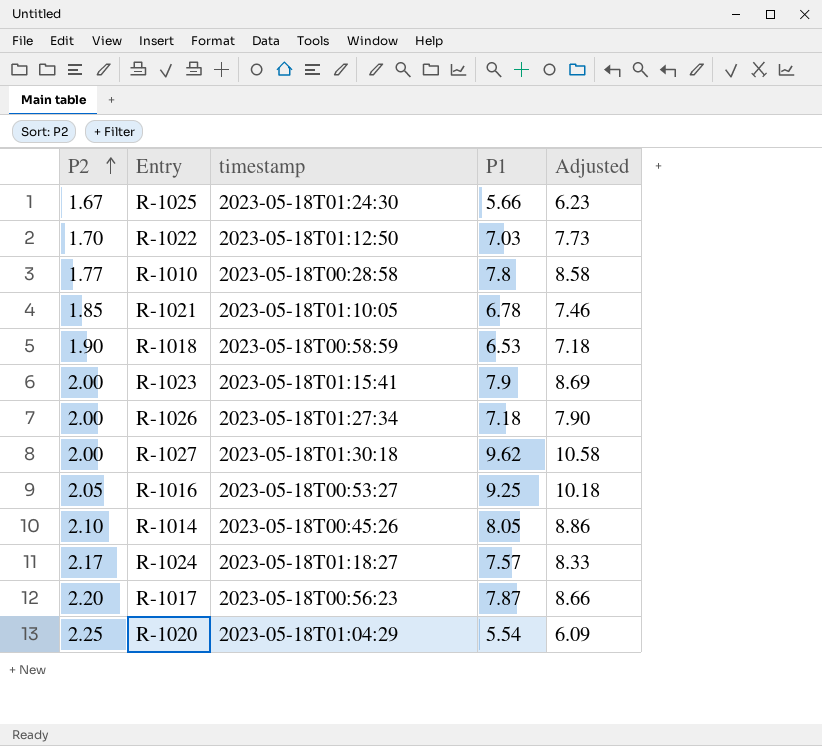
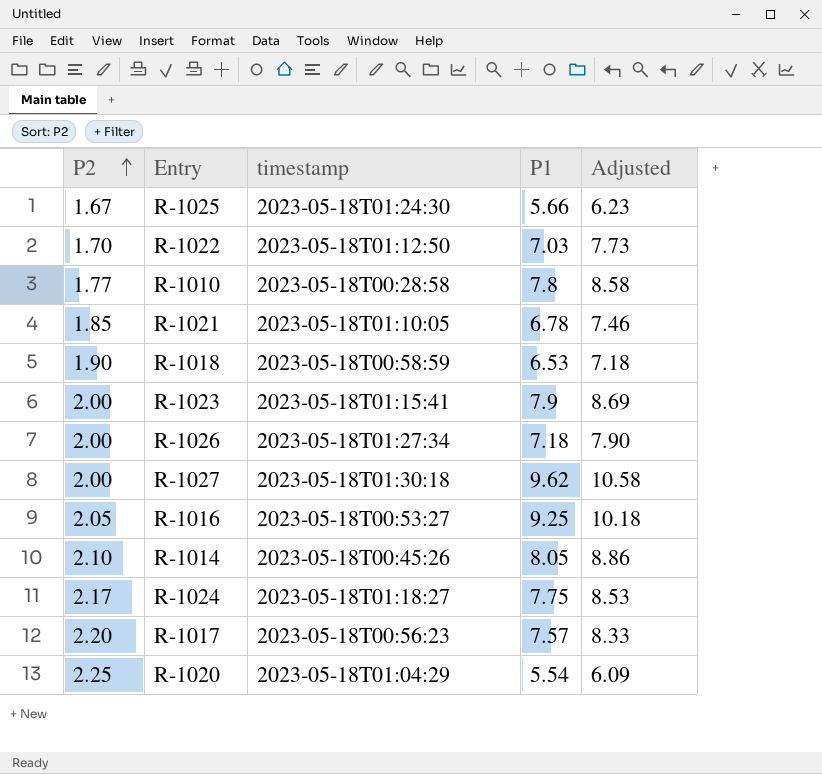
R-1024 | P1: 7.57 -> 7.75
R-1024 | Adjusted: 8.33 -> 8.53
R-1017 | P1: 7.87 -> 7.57
R-1017 | Adjusted: 8.66 -> 8.33

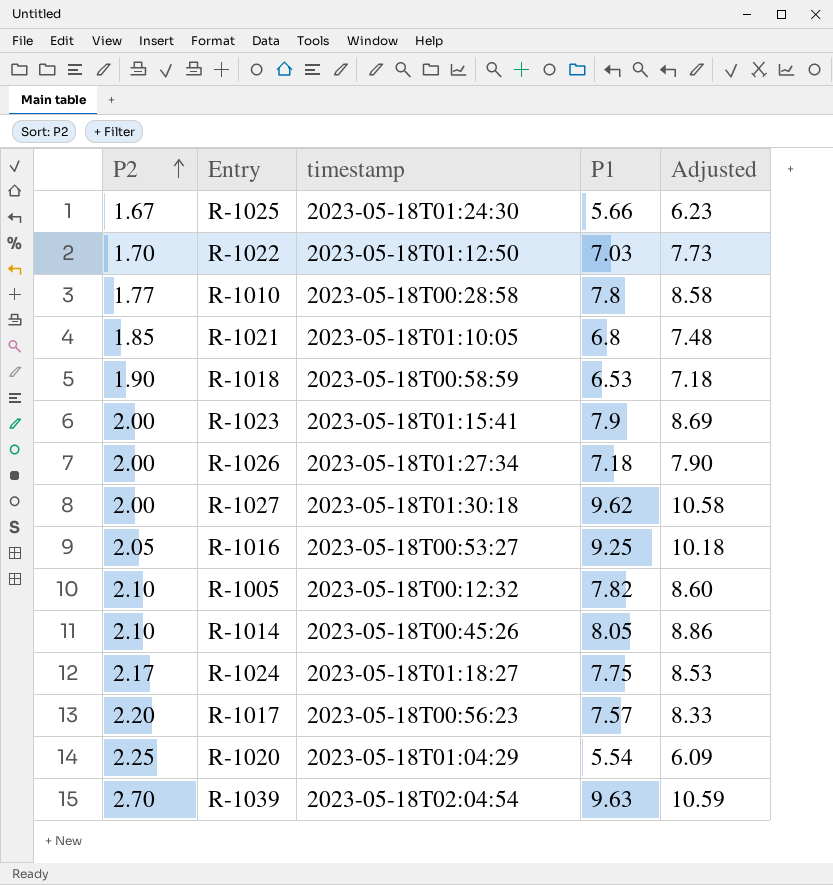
R-1021 | P1: 6.78 -> 6.8
R-1021 | Adjusted: 7.46 -> 7.48
row R-1005: none -> 2.10 | 2023-05-18T00:12:32 | 7.82 | 8.60
row R-1039: none -> 2.70 | 2023-05-18T02:04:54 | 9.63 | 10.59

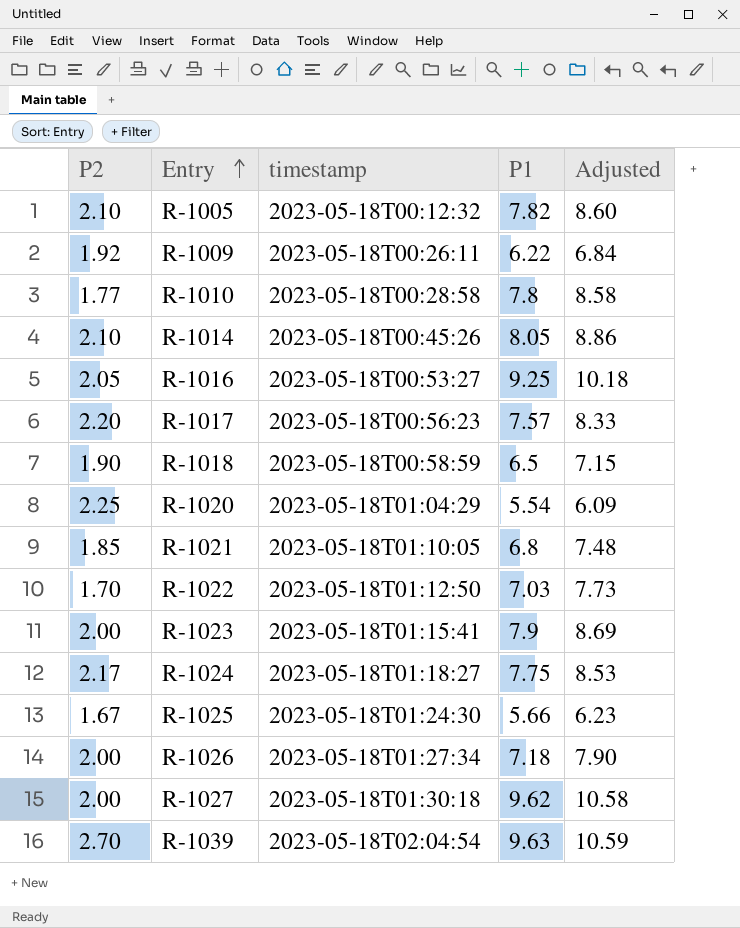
row order: P2 ascending -> Entry ascending
row R-1009: none -> 1.92 | 2023-05-18T00:26:11 | 6.22 | 6.84
R-1018 | P1: 6.53 -> 6.5
R-1018 | Adjusted: 7.18 -> 7.15

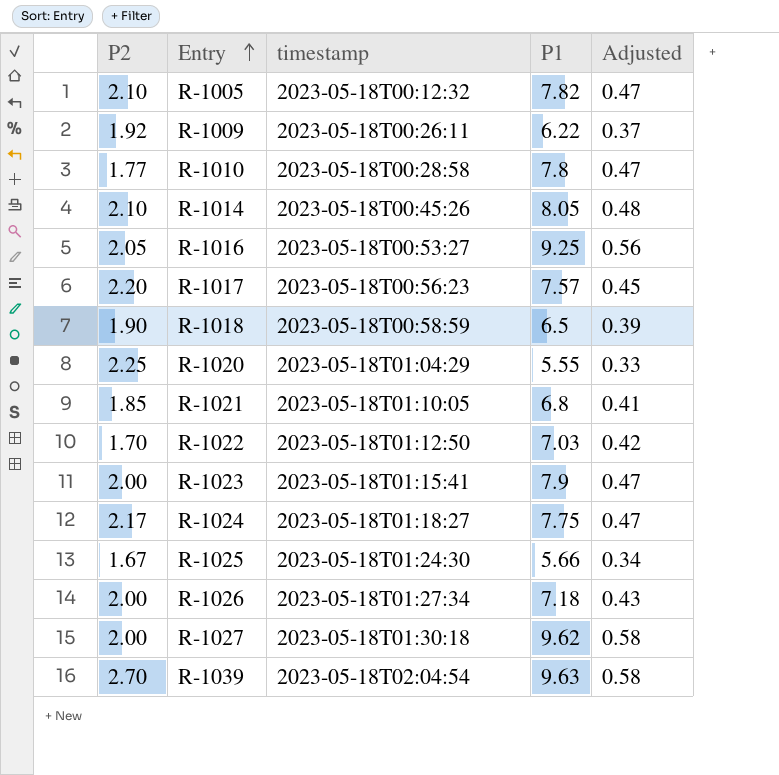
column Adjusted | formula: [P1] * 1.1 -> [P1] * 0.06
R-1020 | P1: 5.54 -> 5.55

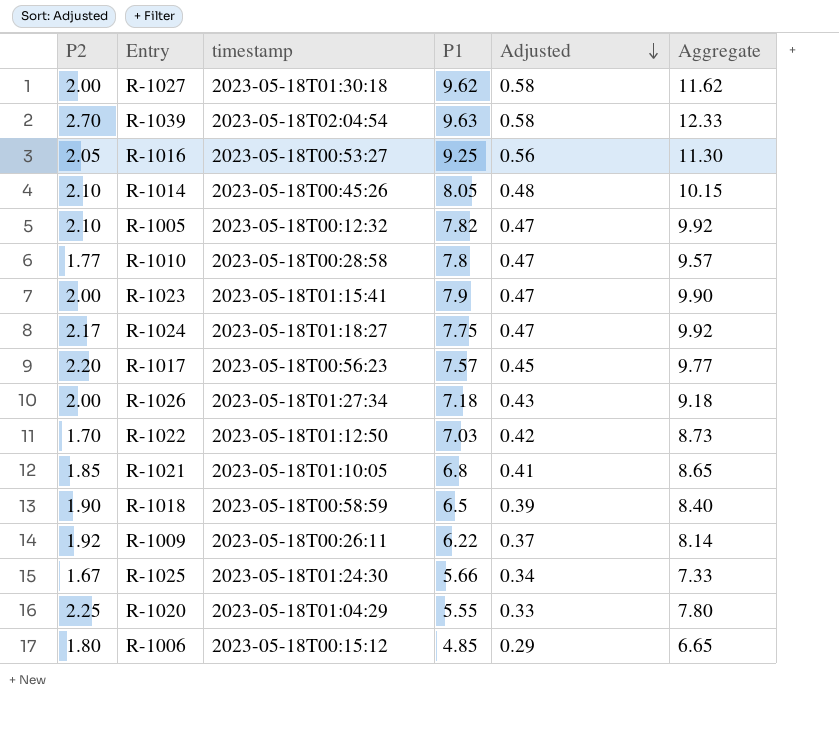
row order: Entry ascending -> Adjusted descending
column Aggregate | formula: none -> [P2] + [P1]
row R-1006: none -> 1.80 | 2023-05-18T00:15:12 | 4.85 | 0.29 | 6.65

